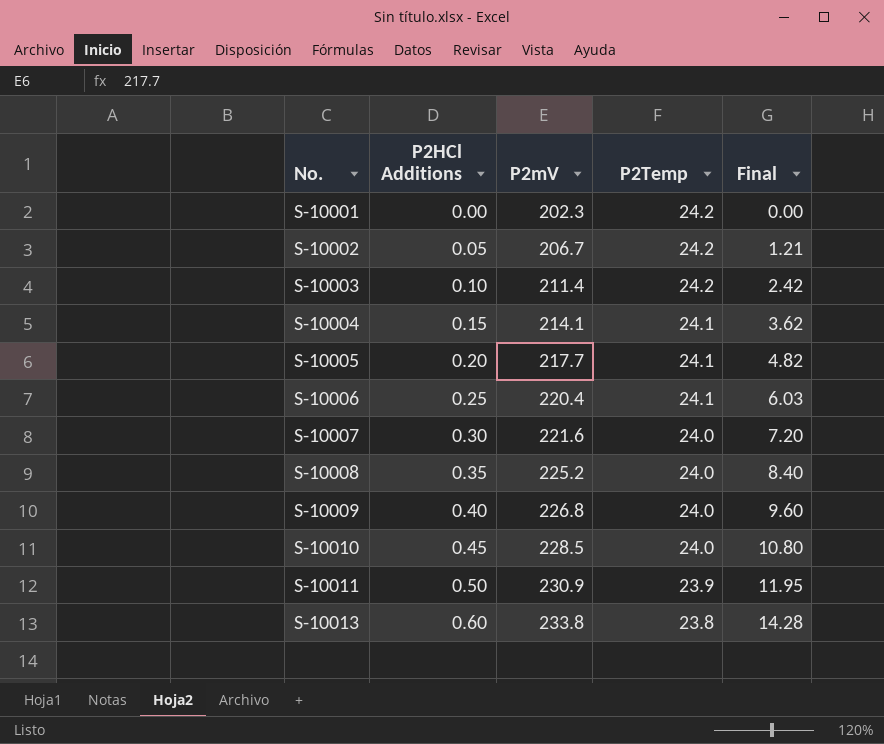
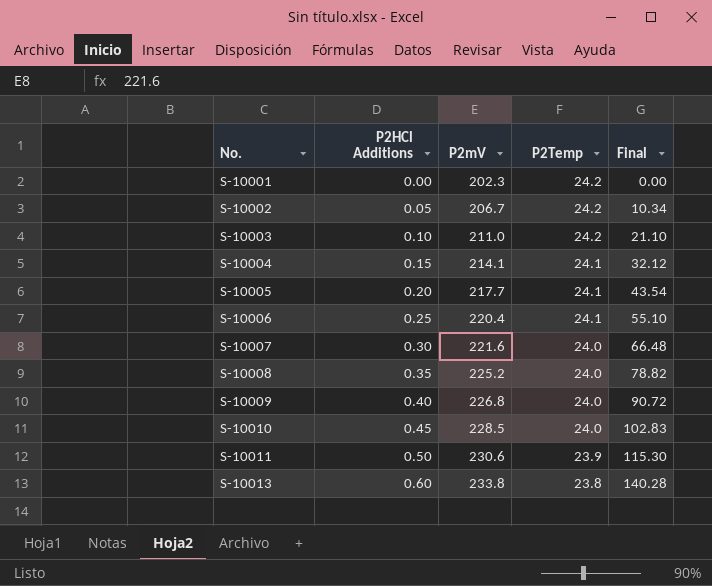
column Final | formula: [P2HCl Additions] * [P2Temp] -> [P2HCl Additions] * [P2mV]
S-10003 | P2mV: 211.4 -> 211.0
S-10011 | P2mV: 230.9 -> 230.6

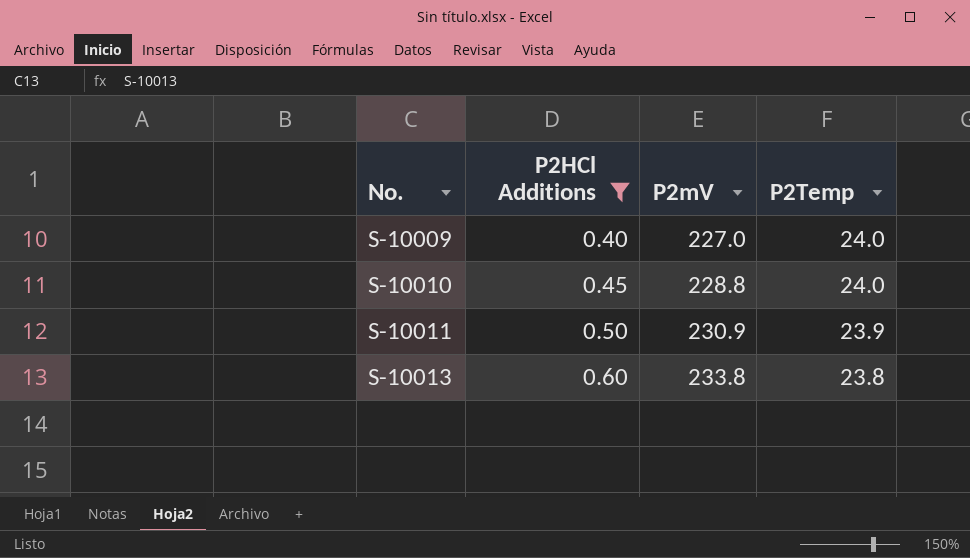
filter: none -> P2HCl Additions >= 0.40
column Final | formula: [P2HCl Additions] * [P2mV] -> none
S-10009 | P2mV: 226.8 -> 227.0
S-10010 | P2mV: 228.5 -> 228.8
S-10011 | P2mV: 230.6 -> 230.9

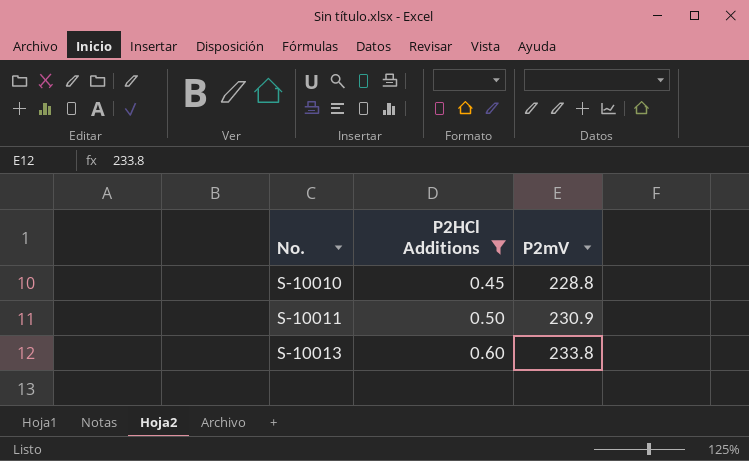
column P2Temp | position: 4 -> none
row S-10009: 0.40 | 227.0 | 24.0 -> none

